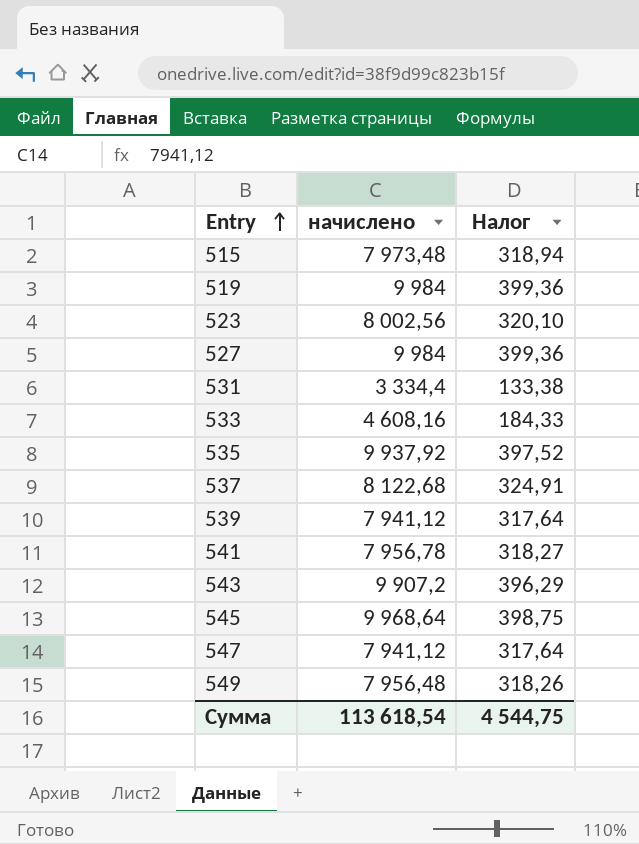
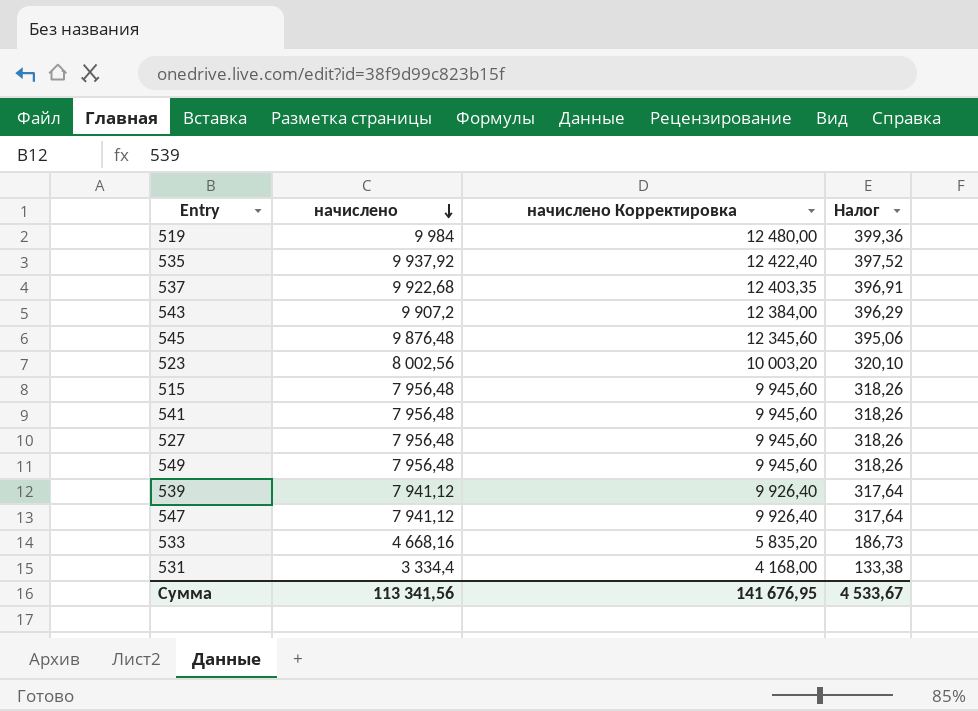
row order: Entry ascending -> начислено descending
column начислено Корректировка | formula: none -> [начислено] * 1,25
537 | начислено: 8 122,68 -> 9 922,68
537 | Налог: 324,91 -> 396,91
545 | начислено: 9 968,64 -> 9 876,48
545 | Налог: 398,75 -> 395,06
515 | начислено: 7 973,48 -> 7 956,48
515 | Налог: 318,94 -> 318,26
541 | начислено: 7 956,78 -> 7 956,48
541 | Налог: 318,27 -> 318,26
527 | начислено: 9 984 -> 7 956,48
527 | Налог: 399,36 -> 318,26
533 | начислено: 4 608,16 -> 4 668,16
533 | Налог: 184,33 -> 186,73
Сумма | начислено: 113 618,54 -> 113 341,56
Сумма | Налог: 4 544,75 -> 4 533,67

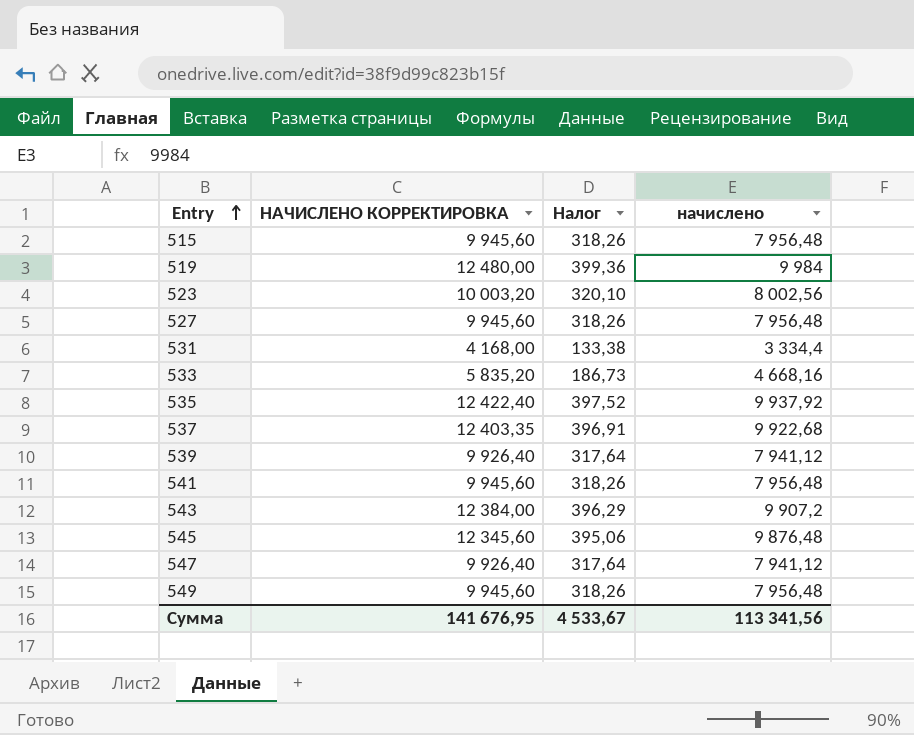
row order: начислено descending -> Entry ascending
column name: начислено Корректировка -> НАЧИСЛЕНО КОРРЕКТИРОВКА
column начислено | position: 2 -> 4

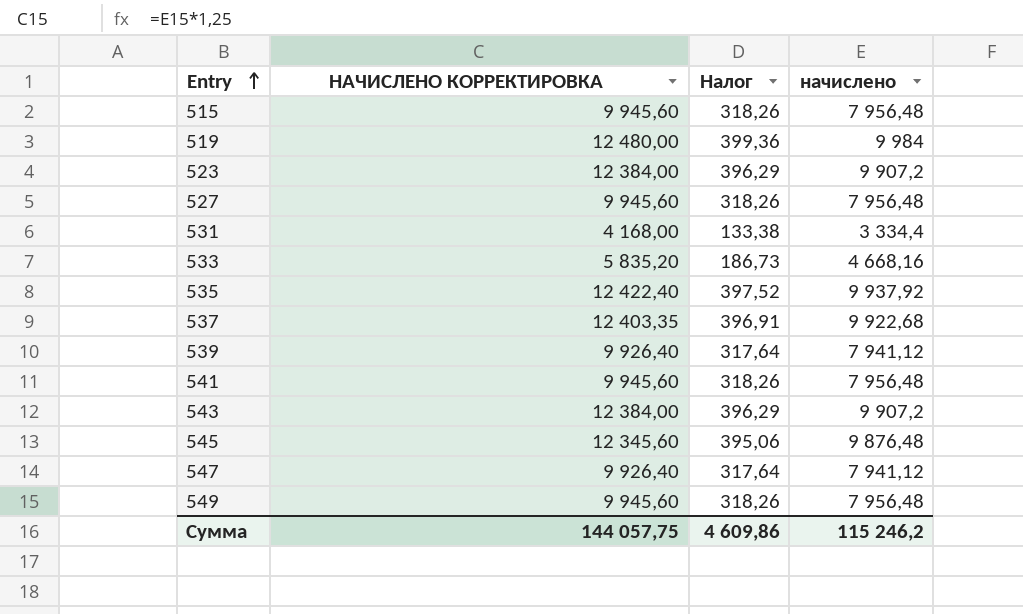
523 | НАЧИСЛЕНО КОРРЕКТИРОВКА: 10 003,20 -> 12 384,00
523 | Налог: 320,10 -> 396,29
523 | начислено: 8 002,56 -> 9 907,2
Сумма | НАЧИСЛЕНО КОРРЕКТИРОВКА: 141 676,95 -> 144 057,75
Сумма | Налог: 4 533,67 -> 4 609,86
Сумма | начислено: 113 341,56 -> 115 246,2

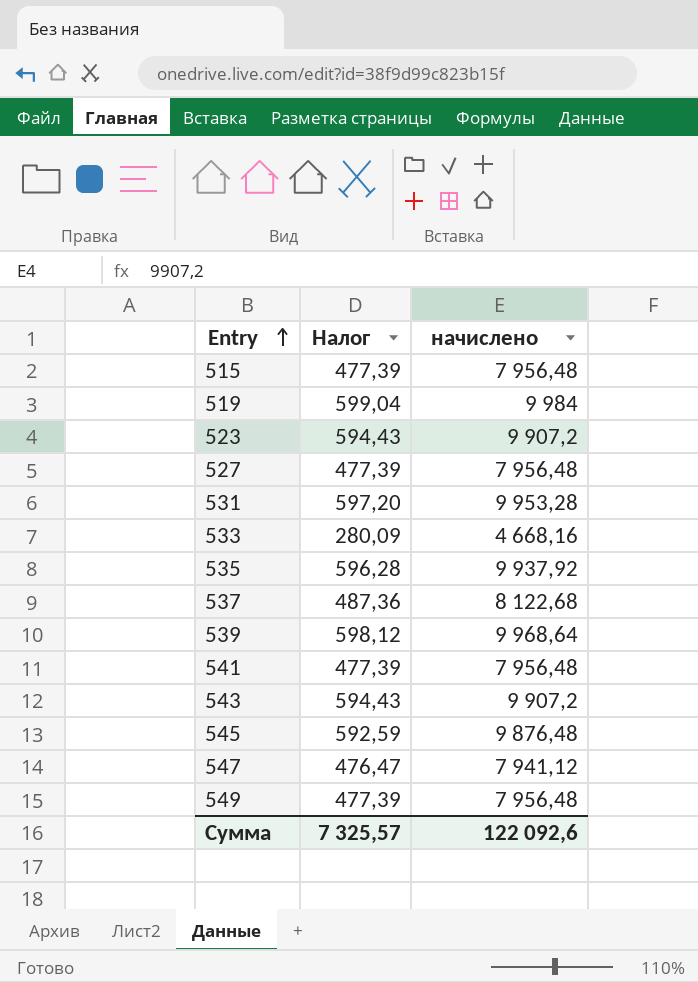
column НАЧИСЛЕНО КОРРЕКТИРОВКА | formula: [начислено] * 1,25 -> none
column Налог | formula: [начислено] * 0,04 -> [начислено] * 0,06
531 | начислено: 3 334,4 -> 9 953,28
537 | начислено: 9 922,68 -> 8 122,68
539 | начислено: 7 941,12 -> 9 968,64
Сумма | Налог: 4 609,86 -> 7 325,57
Сумма | начислено: 115 246,2 -> 122 092,6

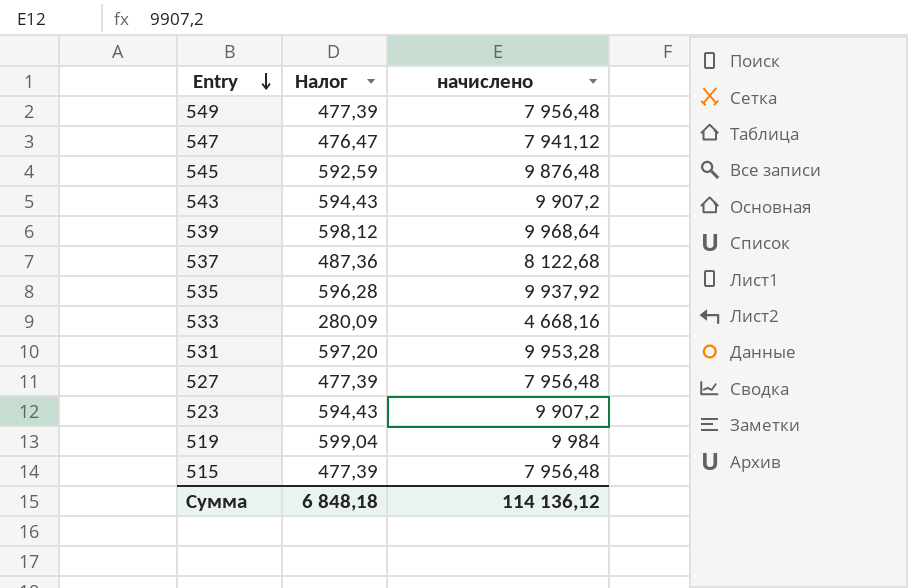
row order: Entry ascending -> Entry descending
row 541: 477,39 | 7 956,48 -> none
Сумма | Налог: 7 325,57 -> 6 848,18
Сумма | начислено: 122 092,6 -> 114 136,12

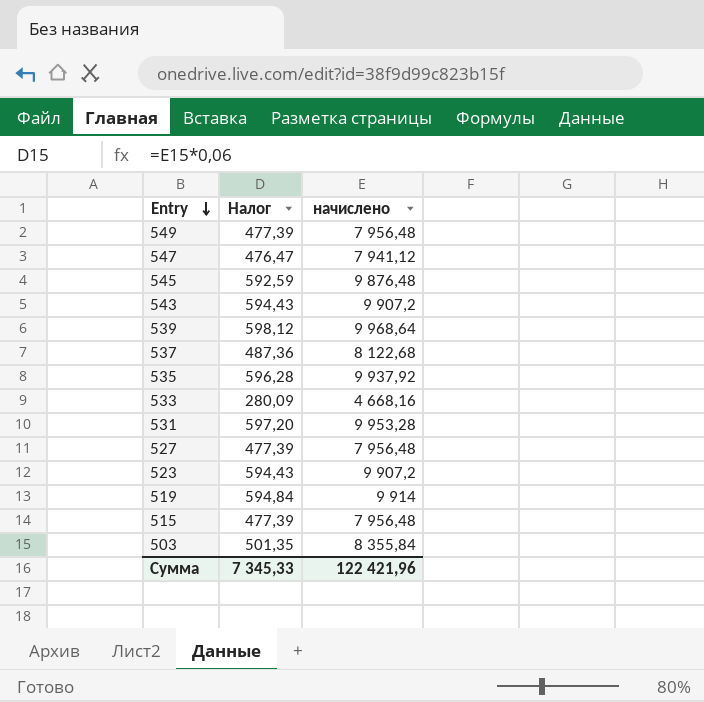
519 | Налог: 599,04 -> 594,84
519 | начислено: 9 984 -> 9 914
row 503: none -> 501,35 | 8 355,84
Сумма | Налог: 6 848,18 -> 7 345,33
Сумма | начислено: 114 136,12 -> 122 421,96

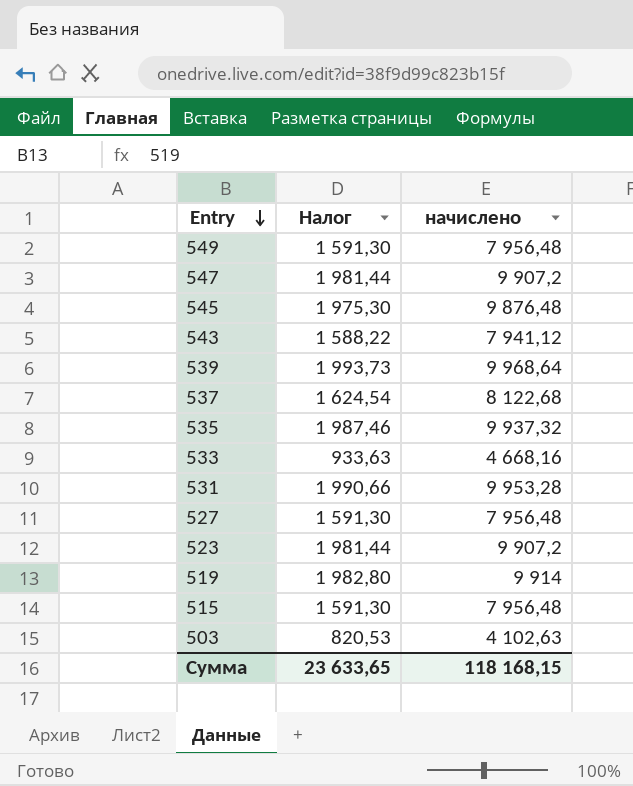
column Налог | formula: [начислено] * 0,06 -> [начислено] * 0,2
547 | начислено: 7 941,12 -> 9 907,2
543 | начислено: 9 907,2 -> 7 941,12
535 | начислено: 9 937,92 -> 9 937,32
503 | начислено: 8 355,84 -> 4 102,63
Сумма | Налог: 7 345,33 -> 23 633,65
Сумма | начислено: 122 421,96 -> 118 168,15

